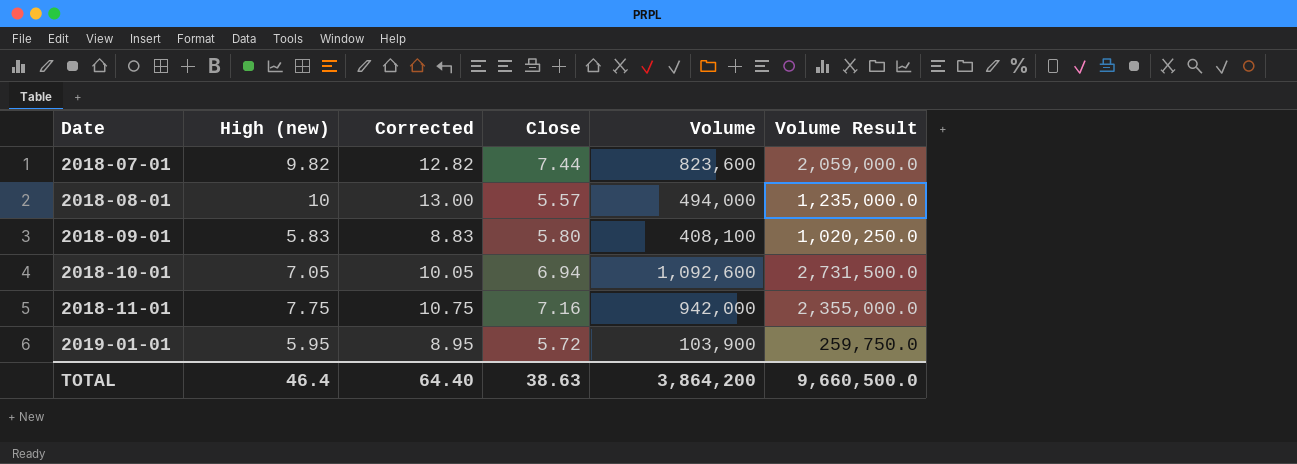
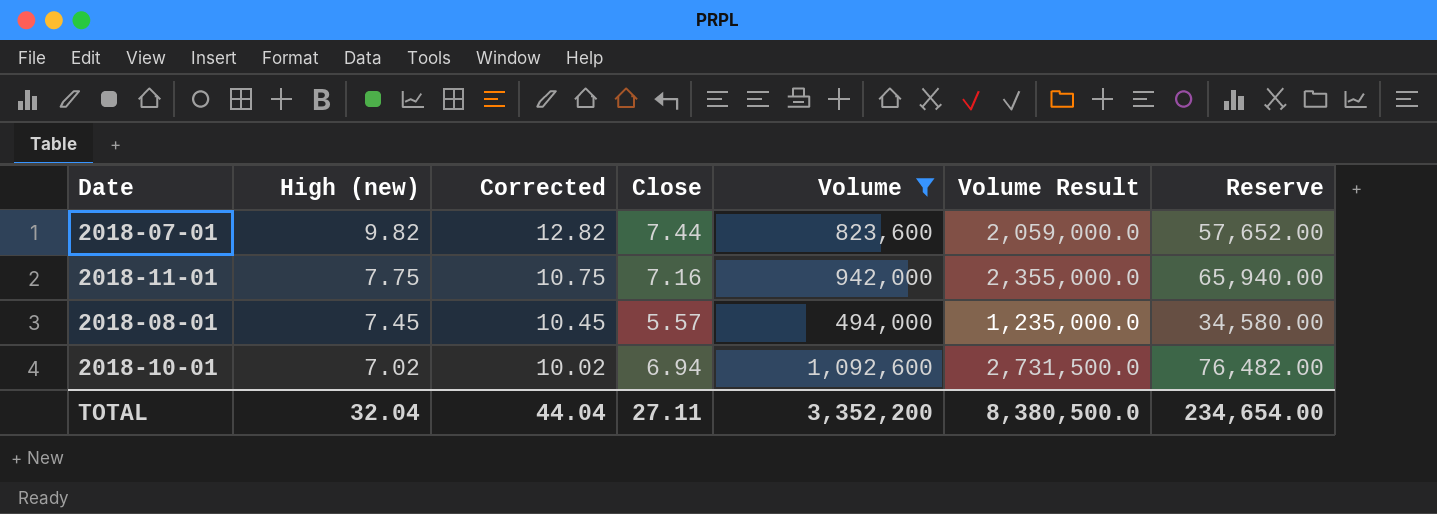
filter: none -> Volume >= 494,000
row order: Date ascending -> High (new) descending
column Reserve | formula: none -> [Volume] * 0.07
2018-08-01 | High (new): 10 -> 7.45
2018-08-01 | Corrected: 13.00 -> 10.45
2018-10-01 | High (new): 7.05 -> 7.02
2018-10-01 | Corrected: 10.05 -> 10.02
TOTAL | High (new): 46.4 -> 32.04
TOTAL | Corrected: 64.40 -> 44.04
TOTAL | Close: 38.63 -> 27.11
TOTAL | Volume: 3,864,200 -> 3,352,200
TOTAL | Volume Result: 9,660,500.0 -> 8,380,500.0

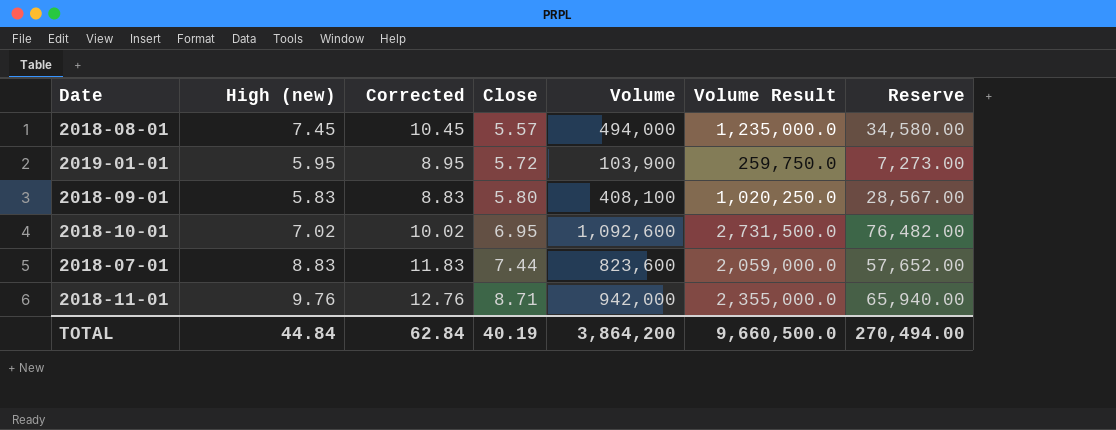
filter: Volume >= 494,000 -> none
row order: High (new) descending -> Close ascending
2018-10-01 | Close: 6.94 -> 6.95
2018-07-01 | High (new): 9.82 -> 8.83
2018-07-01 | Corrected: 12.82 -> 11.83
2018-11-01 | High (new): 7.75 -> 9.76
2018-11-01 | Corrected: 10.75 -> 12.76
2018-11-01 | Close: 7.16 -> 8.71
TOTAL | High (new): 32.04 -> 44.84
TOTAL | Corrected: 44.04 -> 62.84
TOTAL | Close: 27.11 -> 40.19
TOTAL | Volume: 3,352,200 -> 3,864,200
TOTAL | Volume Result: 8,380,500.0 -> 9,660,500.0
TOTAL | Reserve: 234,654.00 -> 270,494.00

